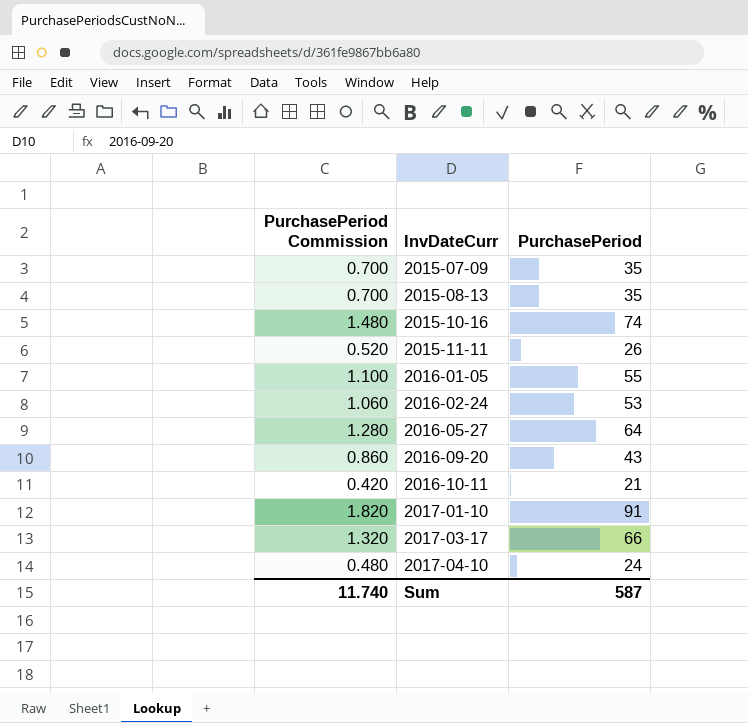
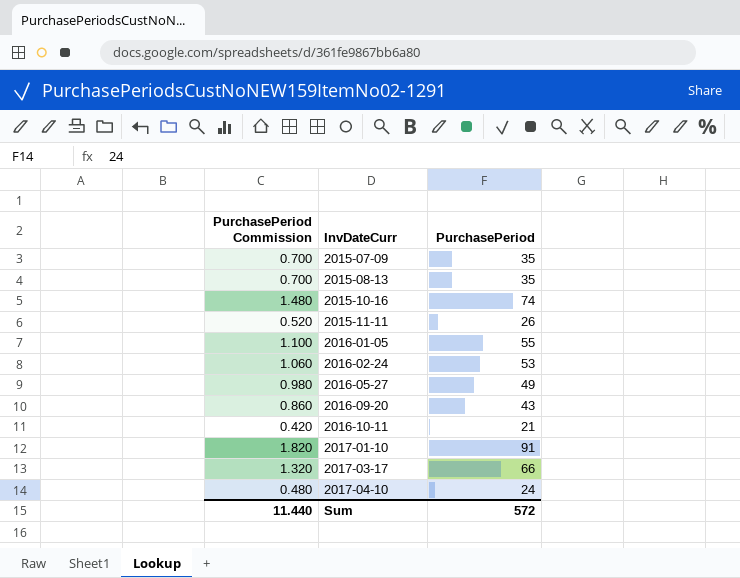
2016-05-27 | PurchasePeriod Commission: 1.280 -> 0.980
2016-05-27 | PurchasePeriod: 64 -> 49
Sum | PurchasePeriod Commission: 11.740 -> 11.440
Sum | PurchasePeriod: 587 -> 572

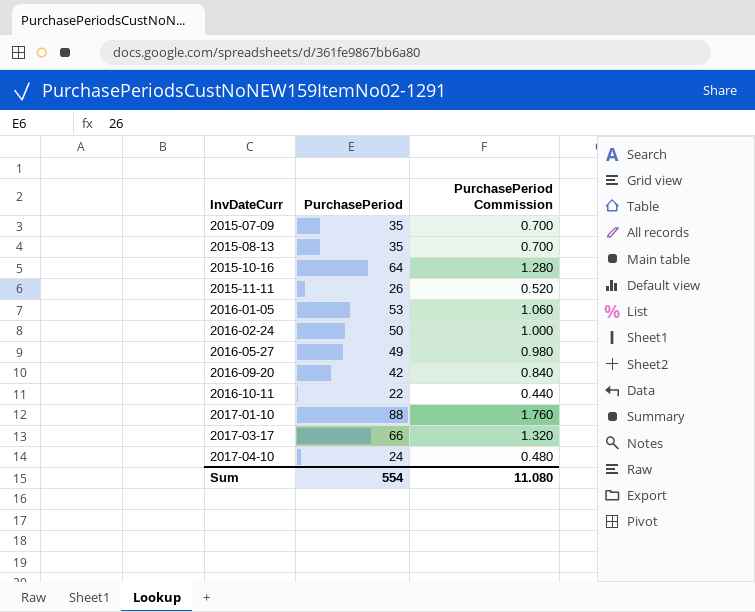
column PurchasePeriod Commission | position: 1 -> 3
2015-10-16 | PurchasePeriod: 74 -> 64
2015-10-16 | PurchasePeriod Commission: 1.480 -> 1.280
2016-01-05 | PurchasePeriod: 55 -> 53
2016-01-05 | PurchasePeriod Commission: 1.100 -> 1.060
2016-02-24 | PurchasePeriod: 53 -> 50
2016-02-24 | PurchasePeriod Commission: 1.060 -> 1.000
2016-09-20 | PurchasePeriod: 43 -> 42
2016-09-20 | PurchasePeriod Commission: 0.860 -> 0.840
2016-10-11 | PurchasePeriod: 21 -> 22
2016-10-11 | PurchasePeriod Commission: 0.420 -> 0.440
2017-01-10 | PurchasePeriod: 91 -> 88
2017-01-10 | PurchasePeriod Commission: 1.820 -> 1.760
Sum | PurchasePeriod: 572 -> 554
Sum | PurchasePeriod Commission: 11.440 -> 11.080

